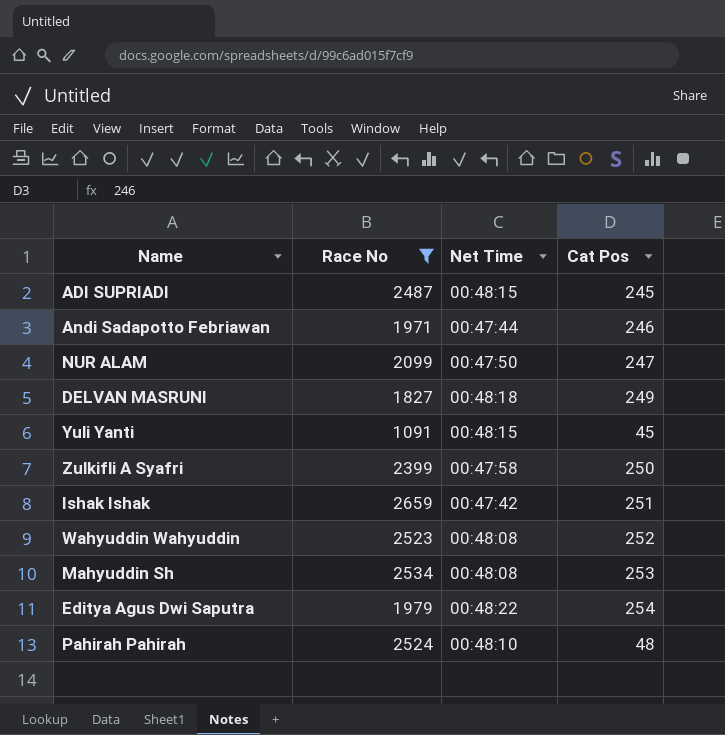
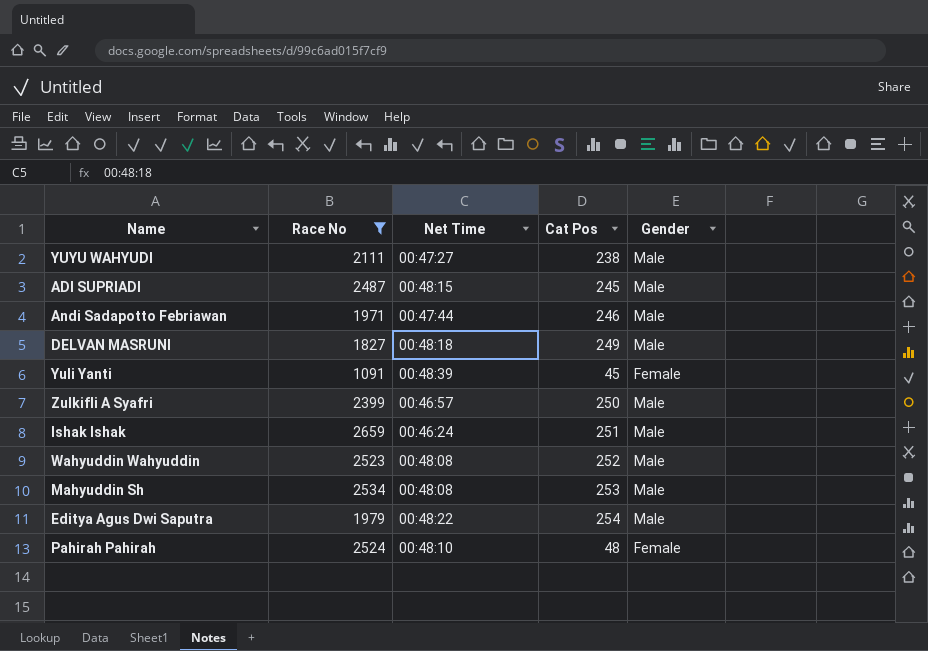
column Gender | position: none -> 5
row NUR ALAM: 2099 | 00:47:50 | 247 -> none
row YUYU WAHYUDI: none -> 2111 | 00:47:27 | 238 | Male
Yuli Yanti | Net Time: 00:48:15 -> 00:48:39
Zulkifli A Syafri | Net Time: 00:47:58 -> 00:46:57
Ishak Ishak | Net Time: 00:47:42 -> 00:46:24

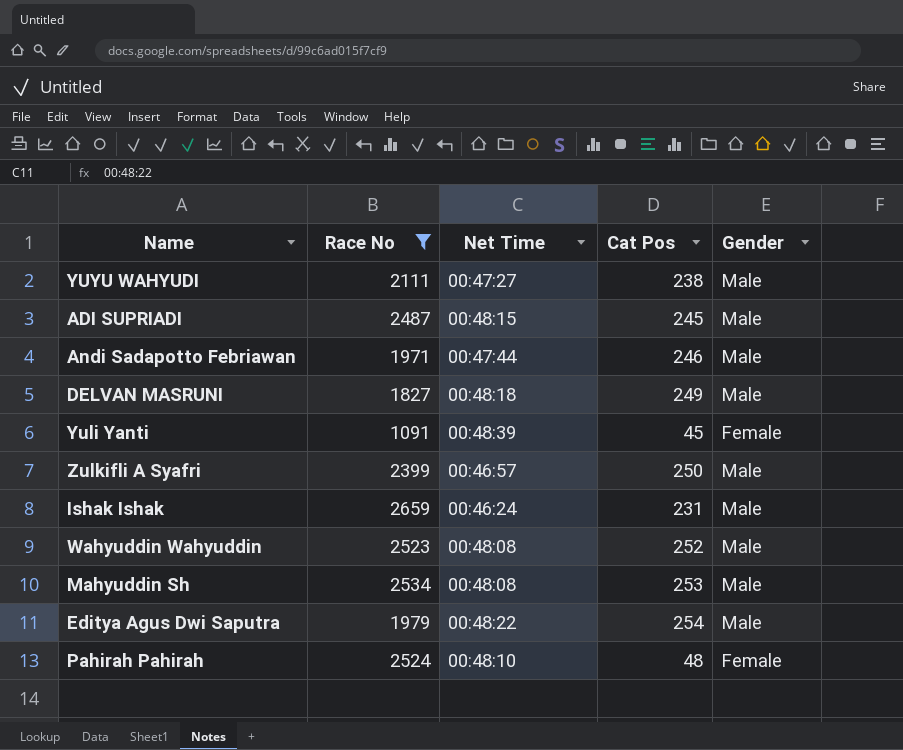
Ishak Ishak | Cat Pos: 251 -> 231

